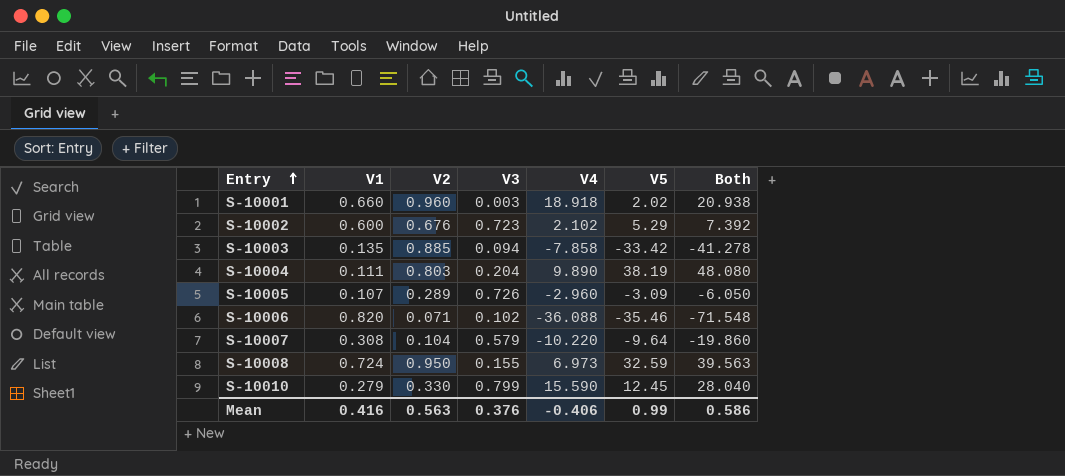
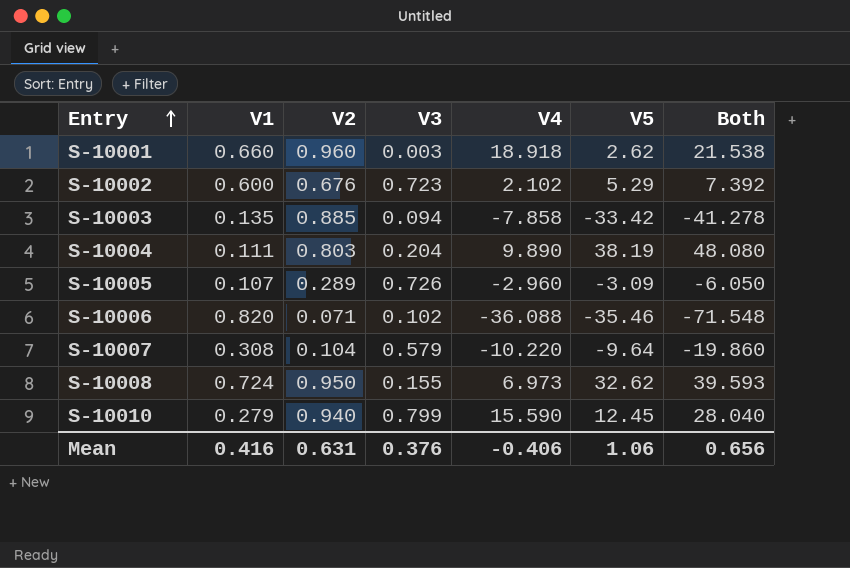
S-10001 | V5: 2.02 -> 2.62
S-10001 | Both: 20.938 -> 21.538
S-10008 | V5: 32.59 -> 32.62
S-10008 | Both: 39.563 -> 39.593
S-10010 | V2: 0.330 -> 0.940
Mean | V2: 0.563 -> 0.631
Mean | V5: 0.99 -> 1.06
Mean | Both: 0.586 -> 0.656

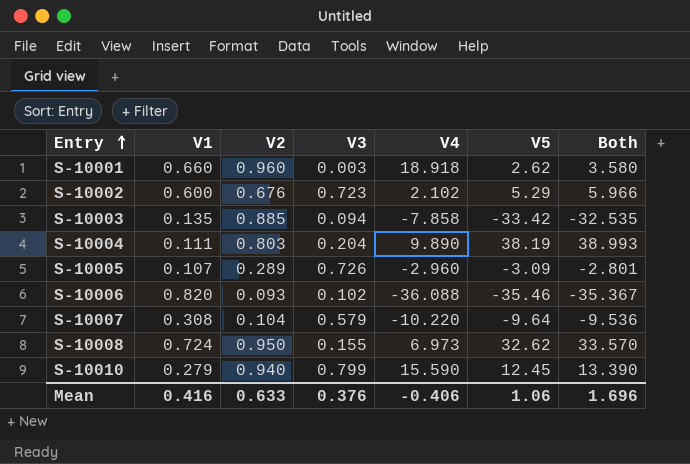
column Both | formula: [V4] + [V5] -> [V2] + [V5]
S-10006 | V2: 0.071 -> 0.093
Mean | V2: 0.631 -> 0.633
Mean | Both: 0.656 -> 1.696

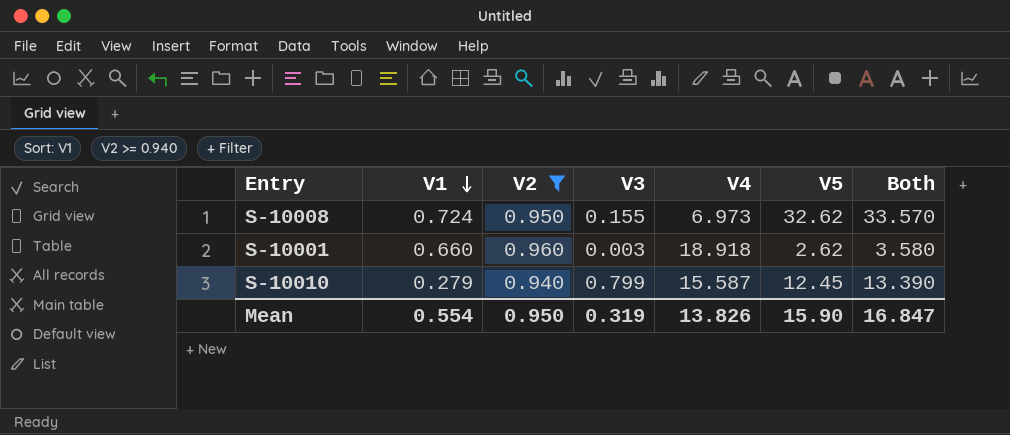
filter: none -> V2 >= 0.940
row order: Entry ascending -> V1 descending
S-10010 | V4: 15.590 -> 15.587
Mean | V1: 0.416 -> 0.554
Mean | V2: 0.633 -> 0.950
Mean | V3: 0.376 -> 0.319
Mean | V4: -0.406 -> 13.826
Mean | V5: 1.06 -> 15.90
Mean | Both: 1.696 -> 16.847

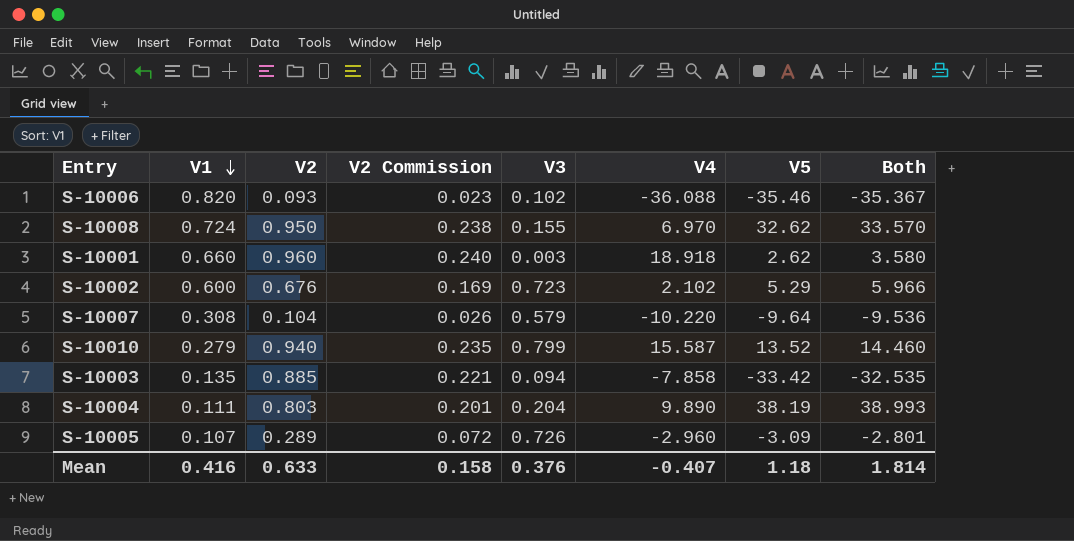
filter: V2 >= 0.940 -> none
column V2 Commission | formula: none -> [V2] * 0.25
S-10008 | V4: 6.973 -> 6.970
S-10010 | V5: 12.45 -> 13.52
S-10010 | Both: 13.390 -> 14.460
Mean | V1: 0.554 -> 0.416
Mean | V2: 0.950 -> 0.633
Mean | V3: 0.319 -> 0.376
Mean | V4: 13.826 -> -0.407
Mean | V5: 15.90 -> 1.18
Mean | Both: 16.847 -> 1.814

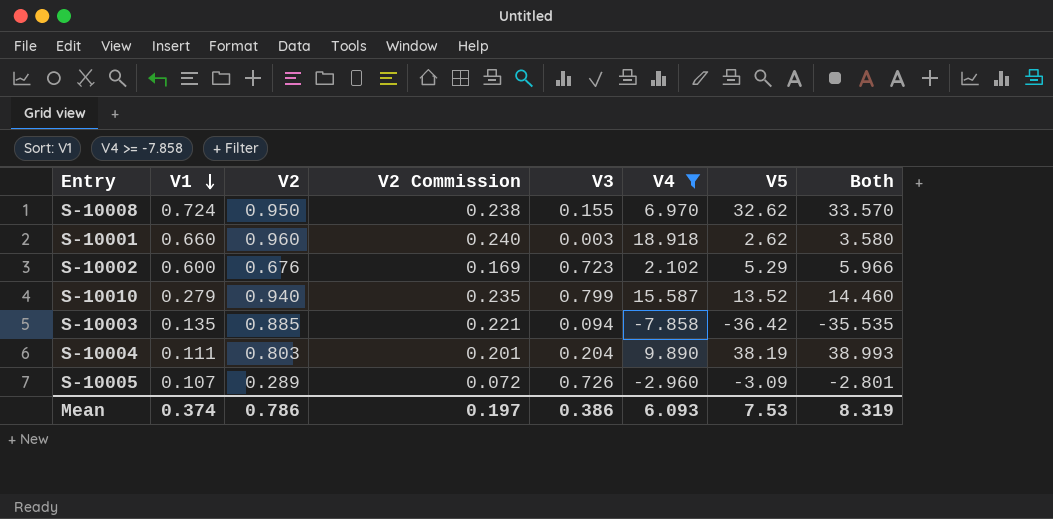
filter: none -> V4 >= -7.858
S-10003 | V5: -33.42 -> -36.42
S-10003 | Both: -32.535 -> -35.535
Mean | V1: 0.416 -> 0.374
Mean | V2: 0.633 -> 0.786
Mean | V2 Commission: 0.158 -> 0.197
Mean | V3: 0.376 -> 0.386
Mean | V4: -0.407 -> 6.093
Mean | V5: 1.18 -> 7.53
Mean | Both: 1.814 -> 8.319

